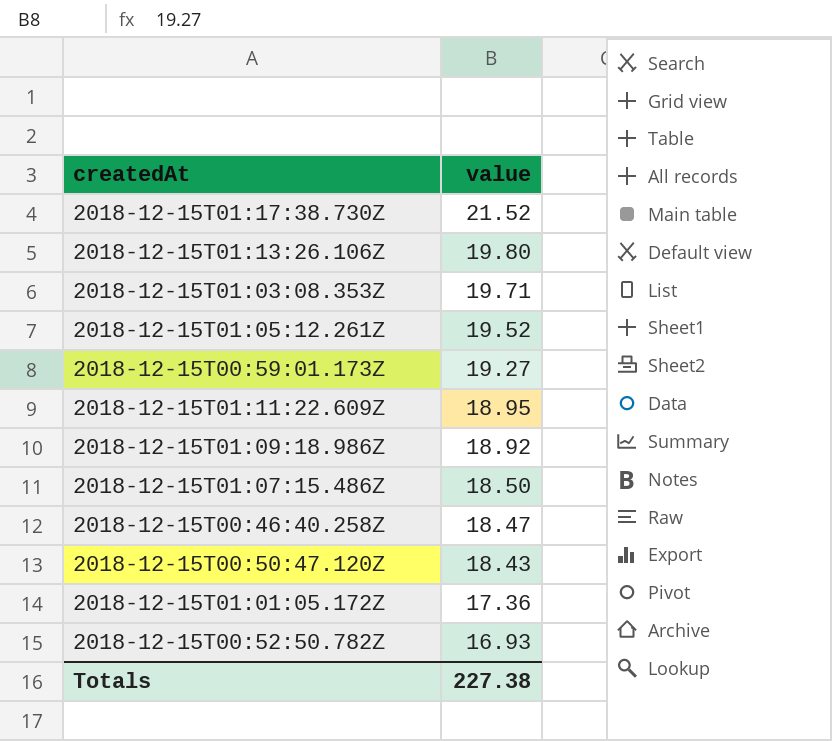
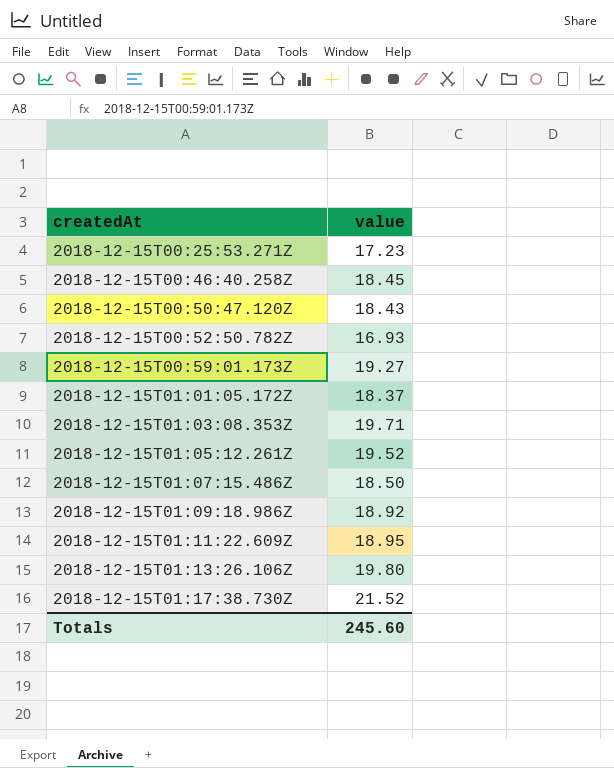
row order: value descending -> createdAt ascending
row 2018-12-15T00:25:53.271Z: none -> 17.23
2018-12-15T00:46:40.258Z | value: 18.47 -> 18.45
2018-12-15T01:01:05.172Z | value: 17.36 -> 18.37
Totals | value: 227.38 -> 245.60

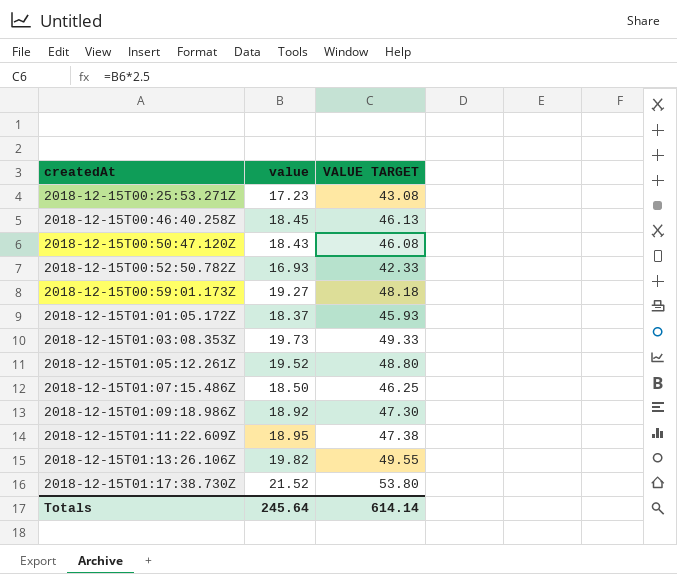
column VALUE TARGET | formula: none -> [value] * 2.5
2018-12-15T01:03:08.353Z | value: 19.71 -> 19.73
2018-12-15T01:13:26.106Z | value: 19.80 -> 19.82
Totals | value: 245.60 -> 245.64

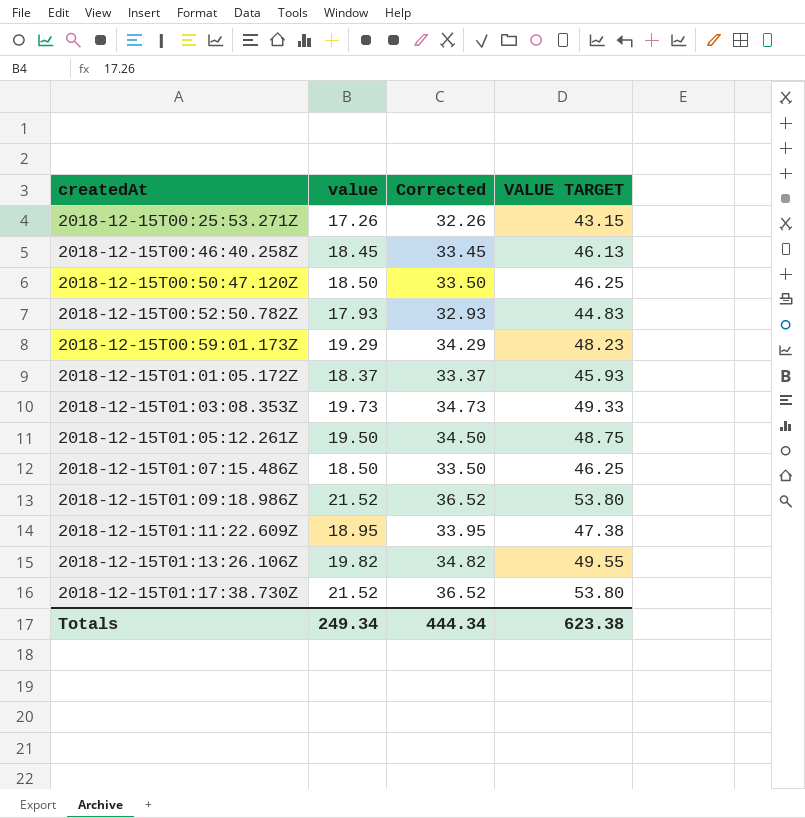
column Corrected | formula: none -> [value] + 15
2018-12-15T00:25:53.271Z | value: 17.23 -> 17.26
2018-12-15T00:25:53.271Z | VALUE TARGET: 43.08 -> 43.15
2018-12-15T00:50:47.120Z | value: 18.43 -> 18.50
2018-12-15T00:50:47.120Z | VALUE TARGET: 46.08 -> 46.25
2018-12-15T00:52:50.782Z | value: 16.93 -> 17.93
2018-12-15T00:52:50.782Z | VALUE TARGET: 42.33 -> 44.83
2018-12-15T00:59:01.173Z | value: 19.27 -> 19.29
2018-12-15T00:59:01.173Z | VALUE TARGET: 48.18 -> 48.23
2018-12-15T01:05:12.261Z | value: 19.52 -> 19.50
2018-12-15T01:05:12.261Z | VALUE TARGET: 48.80 -> 48.75
2018-12-15T01:09:18.986Z | value: 18.92 -> 21.52
2018-12-15T01:09:18.986Z | VALUE TARGET: 47.30 -> 53.80
Totals | value: 245.64 -> 249.34
Totals | VALUE TARGET: 614.14 -> 623.38

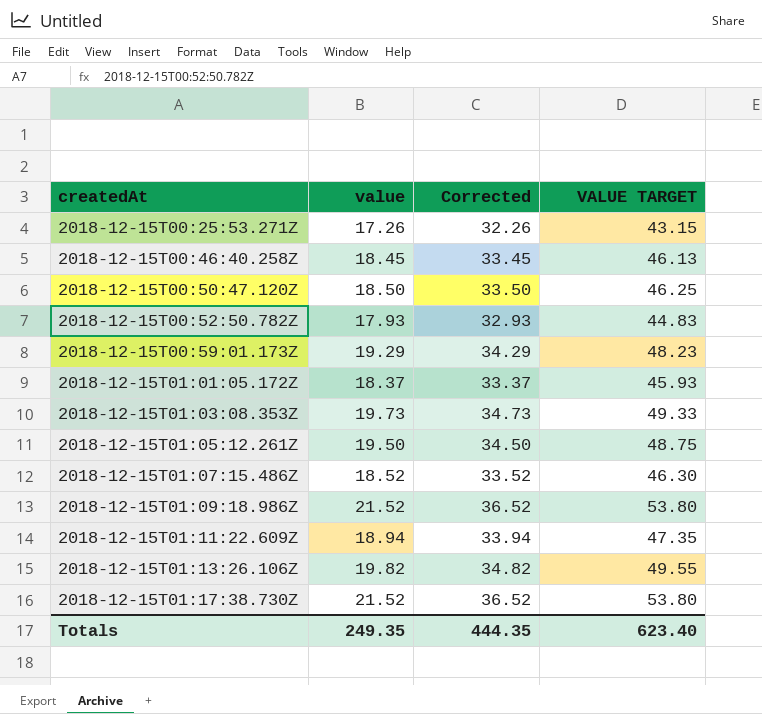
2018-12-15T01:07:15.486Z | value: 18.50 -> 18.52
2018-12-15T01:07:15.486Z | Corrected: 33.50 -> 33.52
2018-12-15T01:07:15.486Z | VALUE TARGET: 46.25 -> 46.30
2018-12-15T01:11:22.609Z | value: 18.95 -> 18.94
2018-12-15T01:11:22.609Z | Corrected: 33.95 -> 33.94
2018-12-15T01:11:22.609Z | VALUE TARGET: 47.38 -> 47.35
Totals | value: 249.34 -> 249.35
Totals | Corrected: 444.34 -> 444.35
Totals | VALUE TARGET: 623.38 -> 623.40

